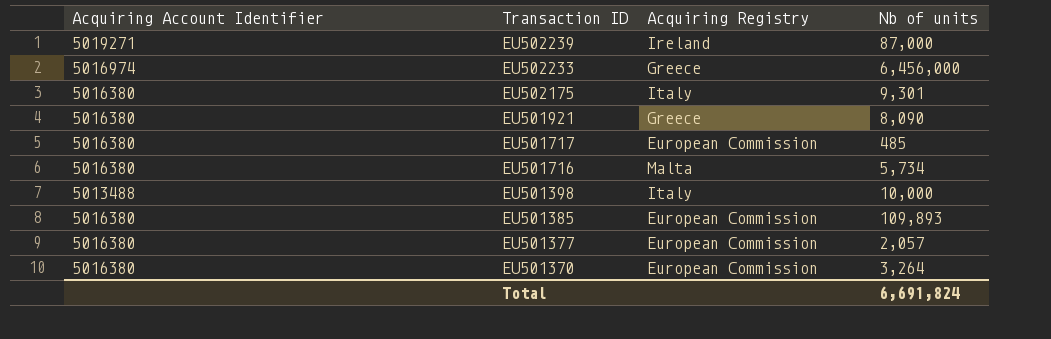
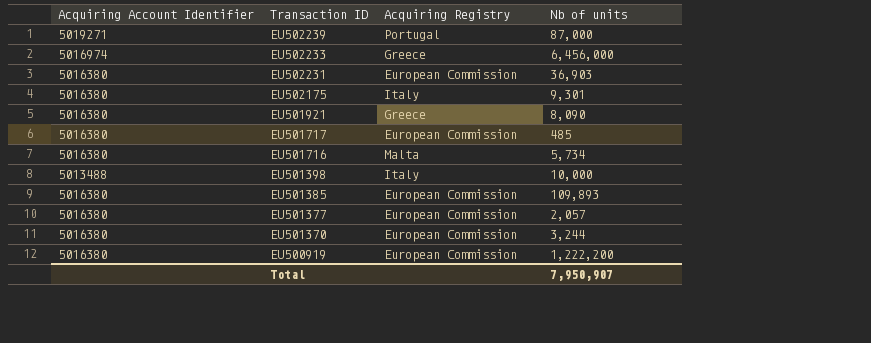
EU502239 | Acquiring Registry: Ireland -> Portugal
row EU502231: none -> 5016380 | European Commission | 36,903
EU501370 | Nb of units: 3,264 -> 3,244
row EU500919: none -> 5016380 | European Commission | 1,222,200
Total | Nb of units: 6,691,824 -> 7,950,907

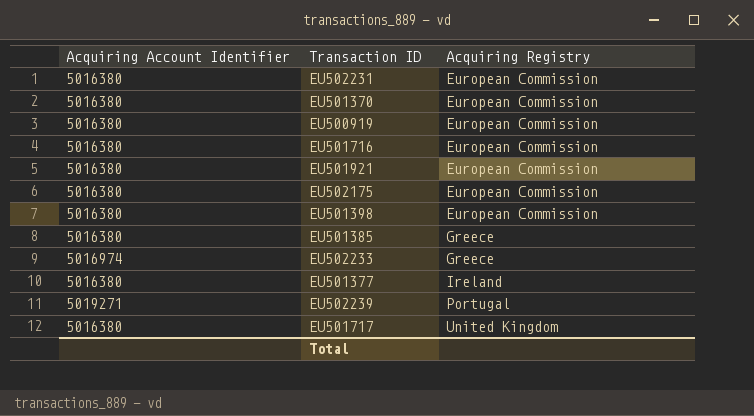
row order: Transaction ID descending -> Acquiring Registry ascending
column Nb of units | position: 4 -> none
EU501716 | Acquiring Registry: Malta -> European Commission
EU501921 | Acquiring Registry: Greece -> European Commission
EU502175 | Acquiring Registry: Italy -> European Commission
EU501398 | Acquiring Account Identifier: 5013488 -> 5016380
EU501398 | Acquiring Registry: Italy -> European Commission
EU501385 | Acquiring Registry: European Commission -> Greece
EU501377 | Acquiring Registry: European Commission -> Ireland
EU501717 | Acquiring Registry: European Commission -> United Kingdom

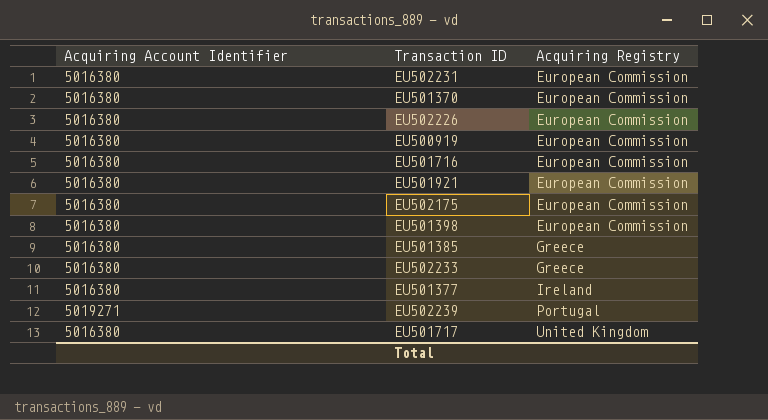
row EU502226: none -> 5016380 | European Commission
EU502233 | Acquiring Account Identifier: 5016974 -> 5016380

